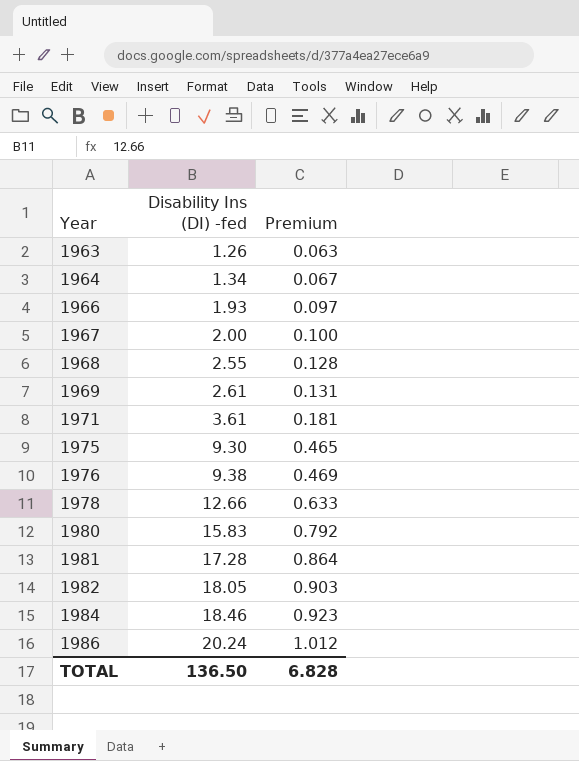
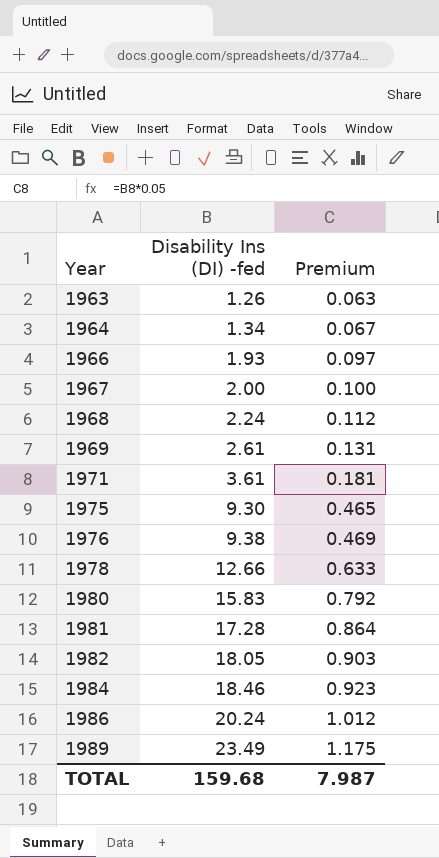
1968 | Disability Ins (DI) -fed: 2.55 -> 2.24
1968 | Premium: 0.128 -> 0.112
row 1989: none -> 23.49 | 1.175
TOTAL | Disability Ins (DI) -fed: 136.50 -> 159.68
TOTAL | Premium: 6.828 -> 7.987

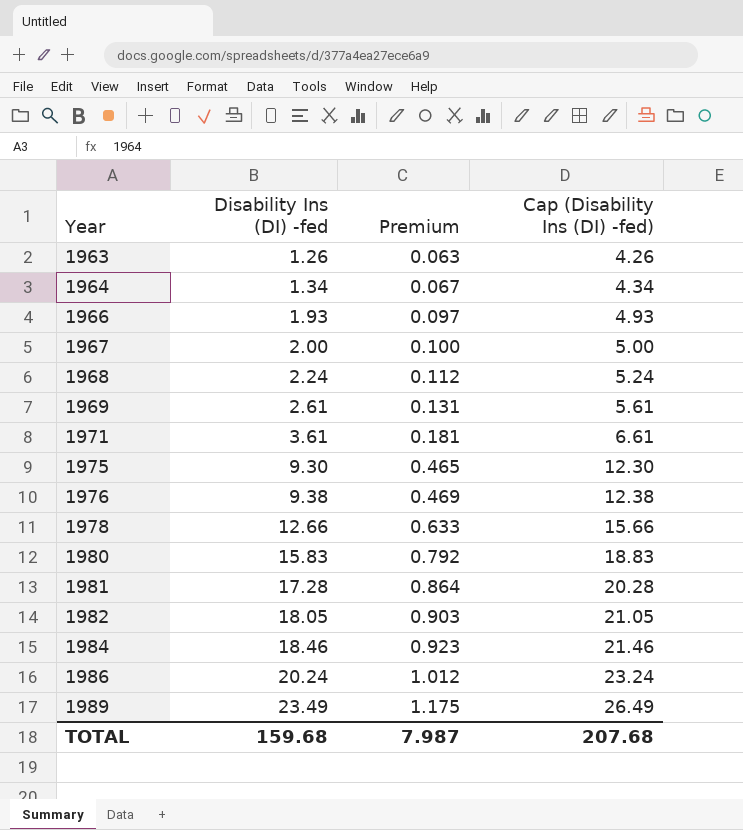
column Cap (Disability Ins (DI) -fed) | formula: none -> [Disability Ins (DI) -fed] + 3

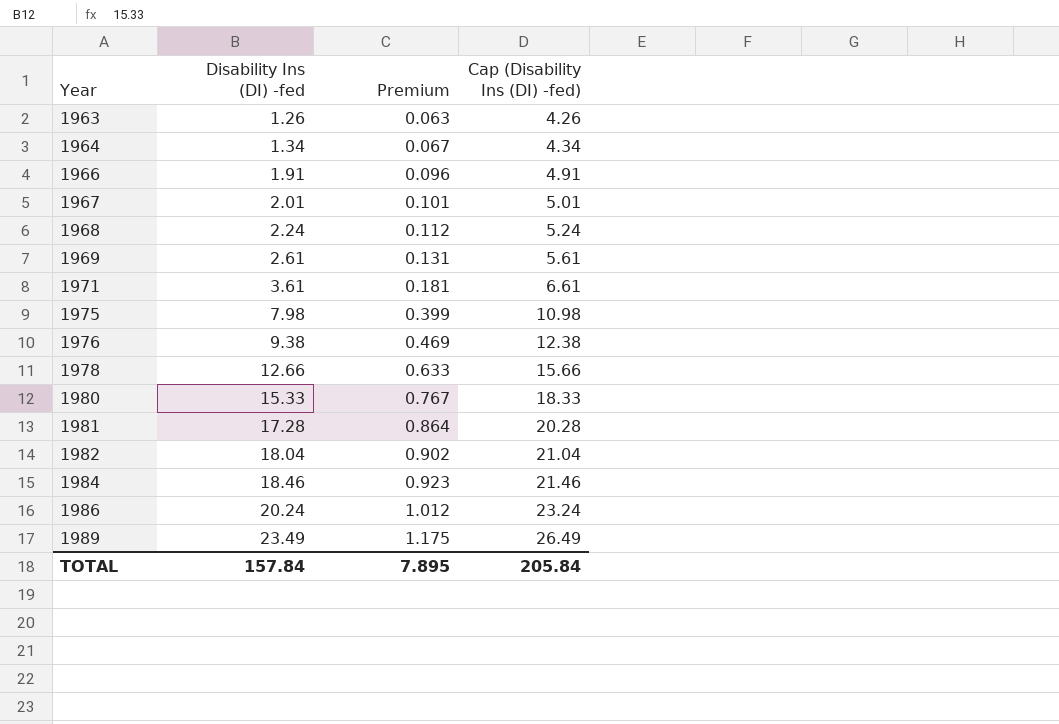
1966 | Disability Ins (DI) -fed: 1.93 -> 1.91
1966 | Premium: 0.097 -> 0.096
1966 | Cap (Disability Ins (DI) -fed): 4.93 -> 4.91
1967 | Disability Ins (DI) -fed: 2.00 -> 2.01
1967 | Premium: 0.100 -> 0.101
1967 | Cap (Disability Ins (DI) -fed): 5.00 -> 5.01
1975 | Disability Ins (DI) -fed: 9.30 -> 7.98
1975 | Premium: 0.465 -> 0.399
1975 | Cap (Disability Ins (DI) -fed): 12.30 -> 10.98
1980 | Disability Ins (DI) -fed: 15.83 -> 15.33
1980 | Premium: 0.792 -> 0.767
1980 | Cap (Disability Ins (DI) -fed): 18.83 -> 18.33
1982 | Disability Ins (DI) -fed: 18.05 -> 18.04
1982 | Premium: 0.903 -> 0.902
1982 | Cap (Disability Ins (DI) -fed): 21.05 -> 21.04
TOTAL | Disability Ins (DI) -fed: 159.68 -> 157.84
TOTAL | Premium: 7.987 -> 7.895
TOTAL | Cap (Disability Ins (DI) -fed): 207.68 -> 205.84

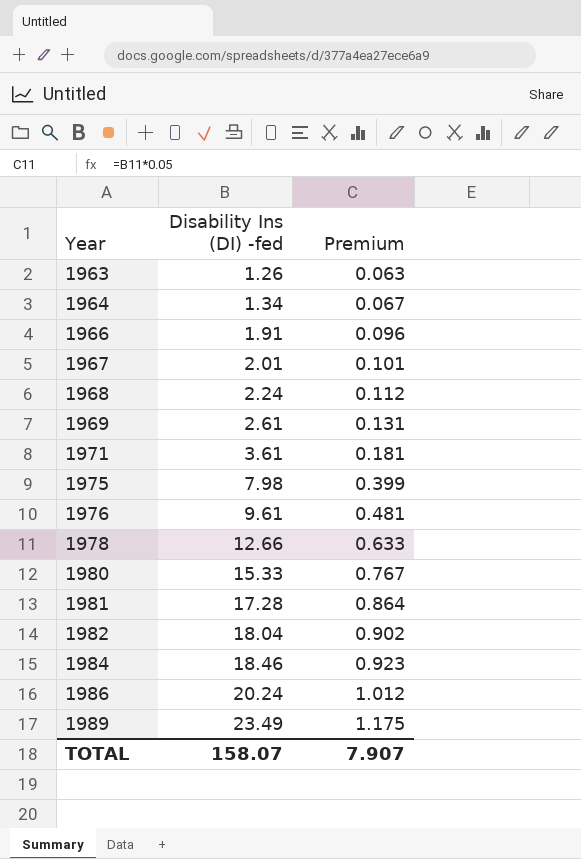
column Cap (Disability Ins (DI) -fed) | formula: [Disability Ins (DI) -fed] + 3 -> none
1976 | Disability Ins (DI) -fed: 9.38 -> 9.61
1976 | Premium: 0.469 -> 0.481
TOTAL | Disability Ins (DI) -fed: 157.84 -> 158.07
TOTAL | Premium: 7.895 -> 7.907

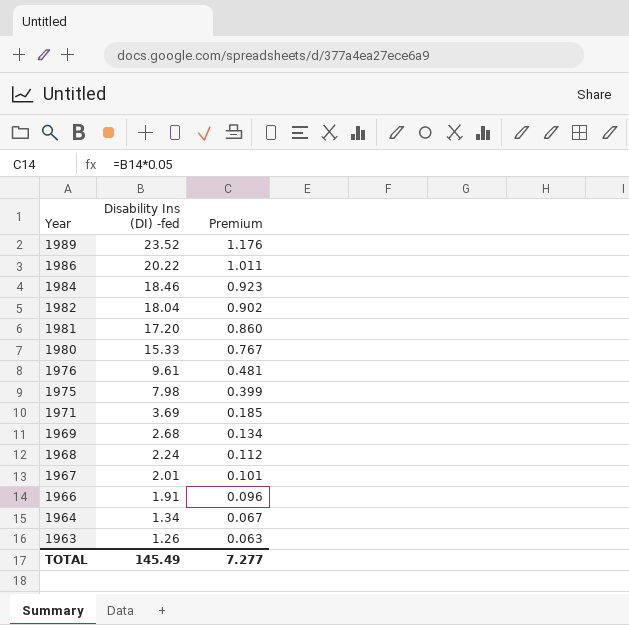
row order: Year ascending -> Year descending
row 1978: 12.66 | 0.633 -> none
1989 | Disability Ins (DI) -fed: 23.49 -> 23.52
1989 | Premium: 1.175 -> 1.176
1986 | Disability Ins (DI) -fed: 20.24 -> 20.22
1986 | Premium: 1.012 -> 1.011
1981 | Disability Ins (DI) -fed: 17.28 -> 17.20
1981 | Premium: 0.864 -> 0.860
1971 | Disability Ins (DI) -fed: 3.61 -> 3.69
1971 | Premium: 0.181 -> 0.185
1969 | Disability Ins (DI) -fed: 2.61 -> 2.68
1969 | Premium: 0.131 -> 0.134
TOTAL | Disability Ins (DI) -fed: 158.07 -> 145.49
TOTAL | Premium: 7.907 -> 7.277

